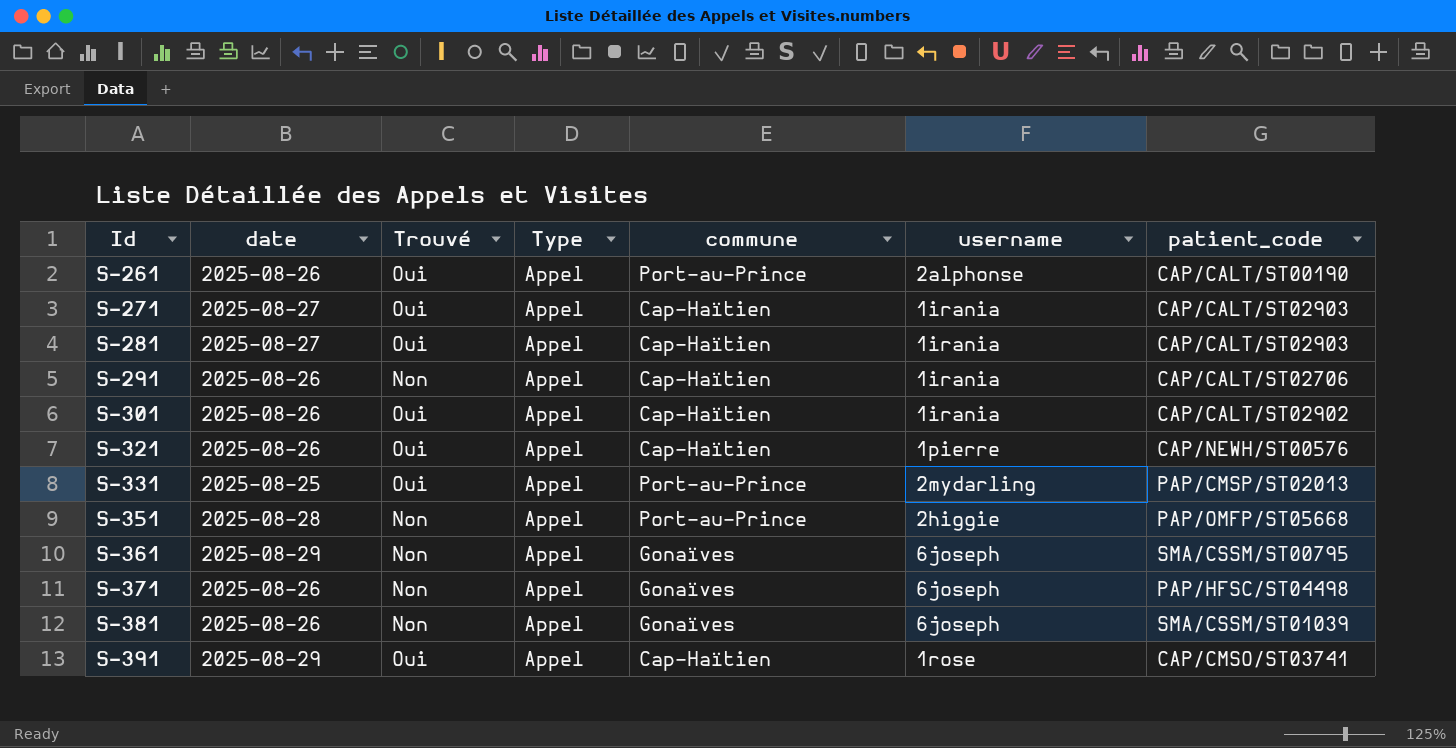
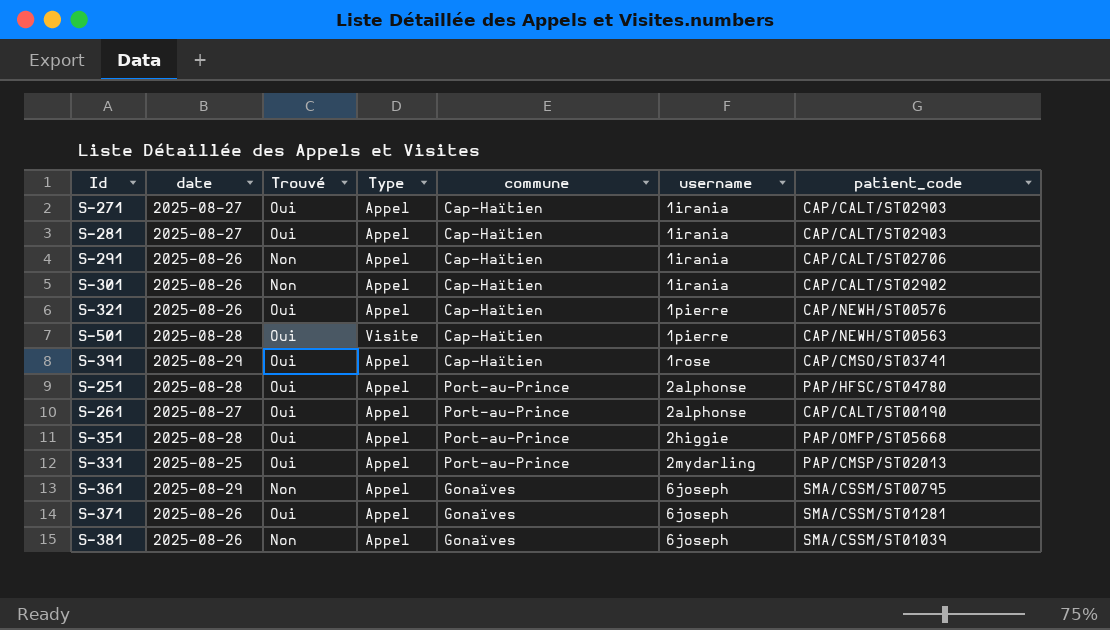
row order: Id ascending -> username ascending
S-301 | Trouvé: Oui -> Non
row S-501: none -> 2025-08-28 | Oui | Visite | Cap-Haïtien | 1pierre | CAP/NEWH/ST00563
row S-251: none -> 2025-08-28 | Oui | Appel | Port-au-Prince | 2alphonse | PAP/HFSC/ST04780
S-261 | date: 2025-08-26 -> 2025-08-27
S-351 | Trouvé: Non -> Oui
S-371 | Trouvé: Non -> Oui
S-371 | patient_code: PAP/HFSC/ST04498 -> SMA/CSSM/ST01281

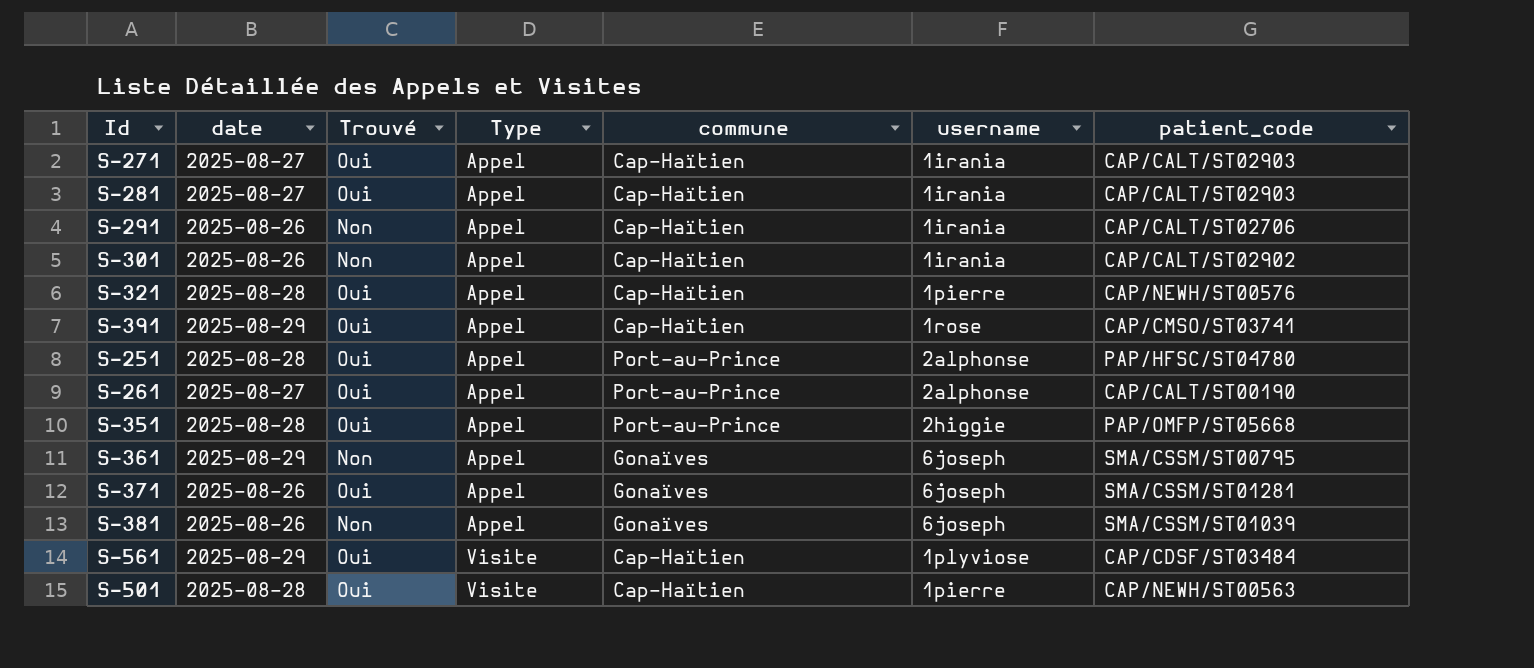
row order: username ascending -> Type ascending
row S-331: 2025-08-25 | Oui | Appel | Port-au-Prince | 2mydarling | PAP/CMSP/ST02013 -> none
S-321 | date: 2025-08-26 -> 2025-08-28
row S-561: none -> 2025-08-29 | Oui | Visite | Cap-Haïtien | 1plyviose | CAP/CDSF/ST03484

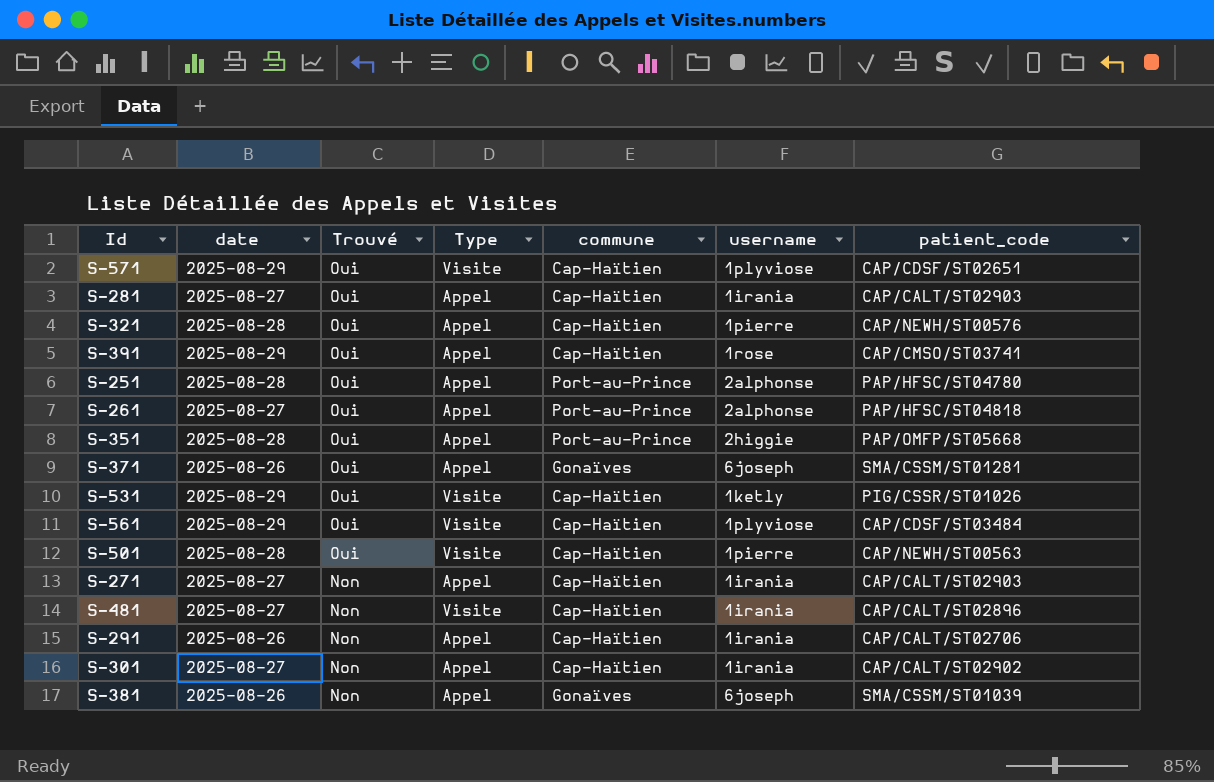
row order: Type ascending -> Trouvé descending
row S-361: 2025-08-29 | Non | Appel | Gonaïves | 6joseph | SMA/CSSM/ST00795 -> none
row S-571: none -> 2025-08-29 | Oui | Visite | Cap-Haïtien | 1plyviose | CAP/CDSF/ST02651
S-261 | patient_code: CAP/CALT/ST00190 -> PAP/HFSC/ST04818
row S-531: none -> 2025-08-29 | Oui | Visite | Cap-Haïtien | 1ketly | PIG/CSSR/ST01026
S-271 | Trouvé: Oui -> Non
row S-481: none -> 2025-08-27 | Non | Visite | Cap-Haïtien | 1irania | CAP/CALT/ST02896
S-301 | date: 2025-08-26 -> 2025-08-27

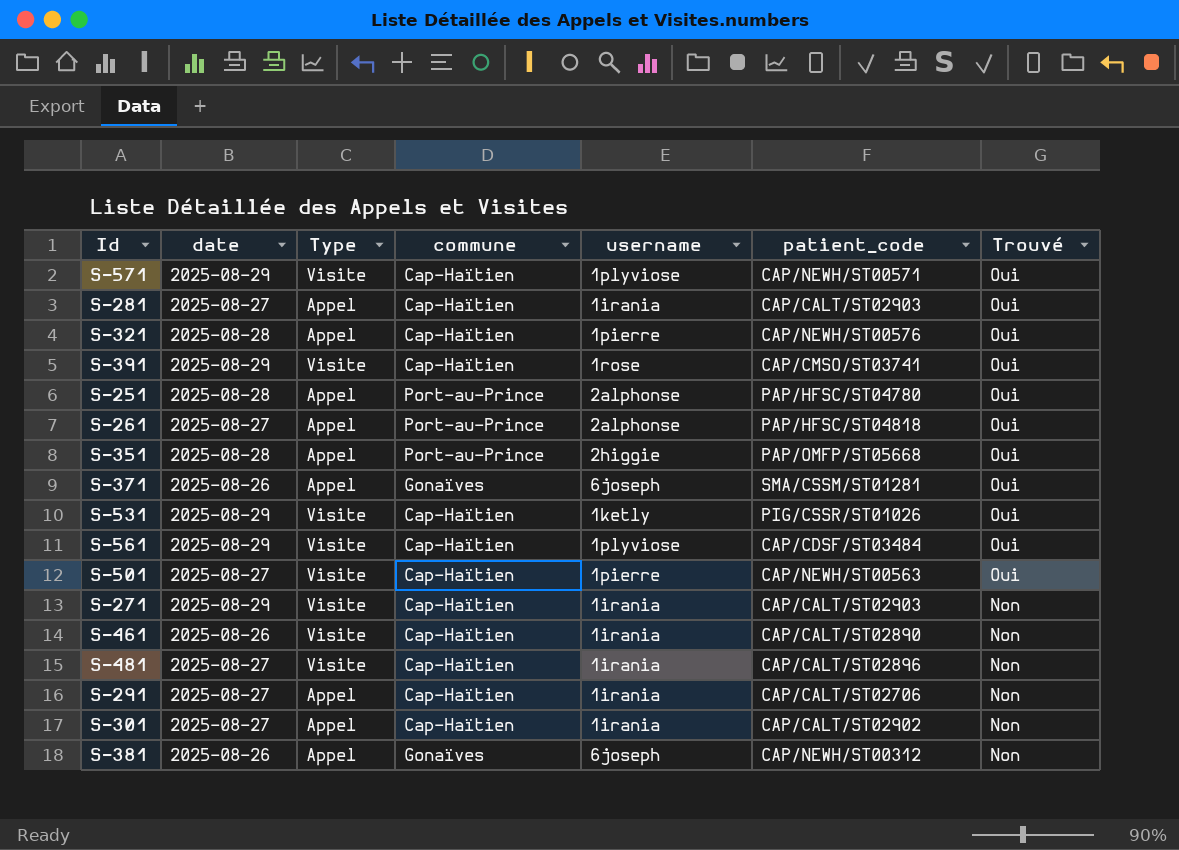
column Trouvé | position: 3 -> 7
S-571 | patient_code: CAP/CDSF/ST02651 -> CAP/NEWH/ST00571
S-391 | Type: Appel -> Visite
S-501 | date: 2025-08-28 -> 2025-08-27
S-271 | date: 2025-08-27 -> 2025-08-29
S-271 | Type: Appel -> Visite
row S-461: none -> 2025-08-26 | Visite | Cap-Haïtien | 1irania | CAP/CALT/ST02890 | Non
S-291 | date: 2025-08-26 -> 2025-08-27
S-381 | patient_code: SMA/CSSM/ST01039 -> CAP/NEWH/ST00312

